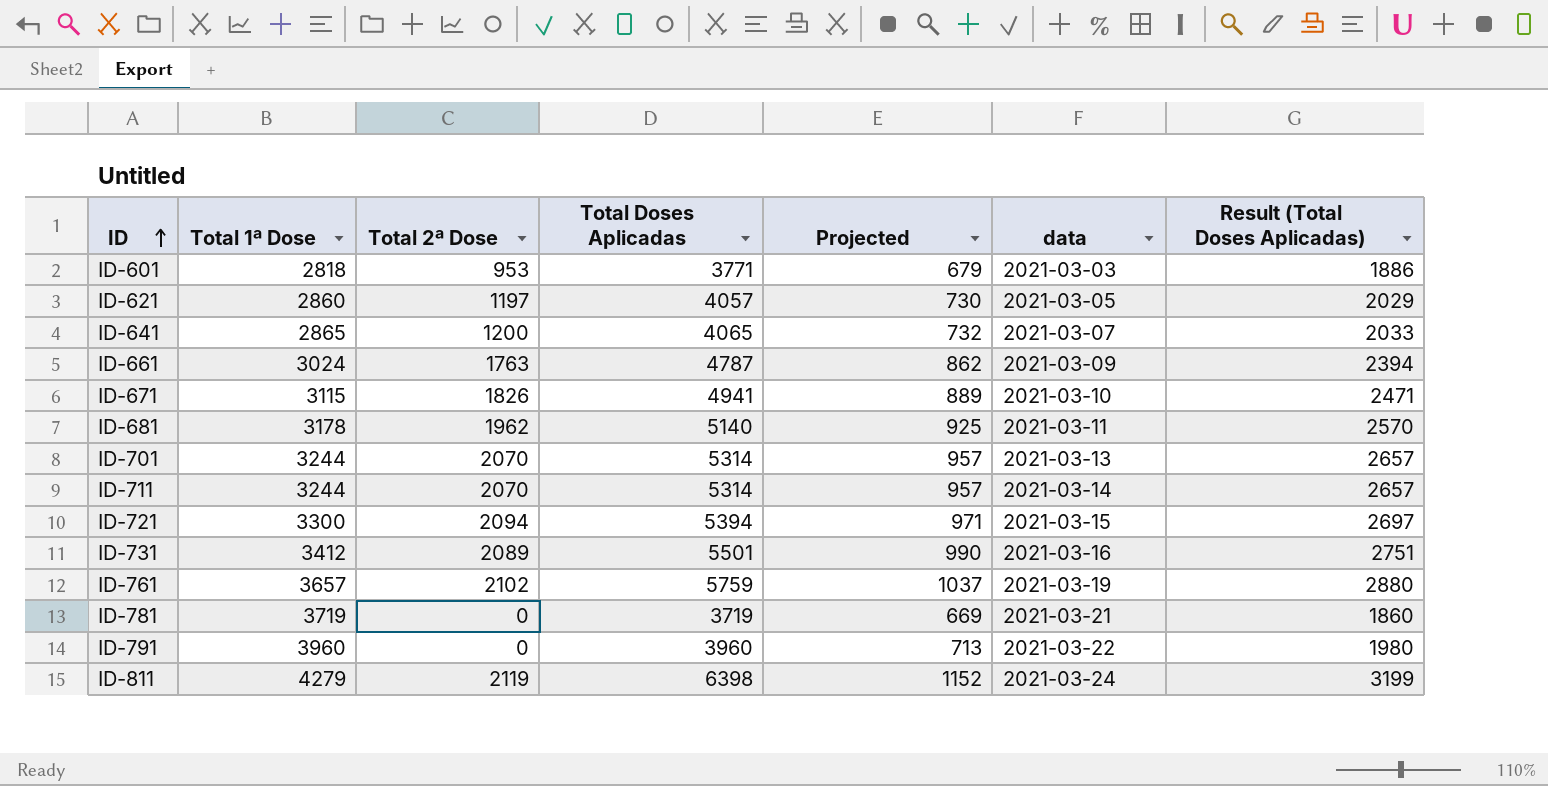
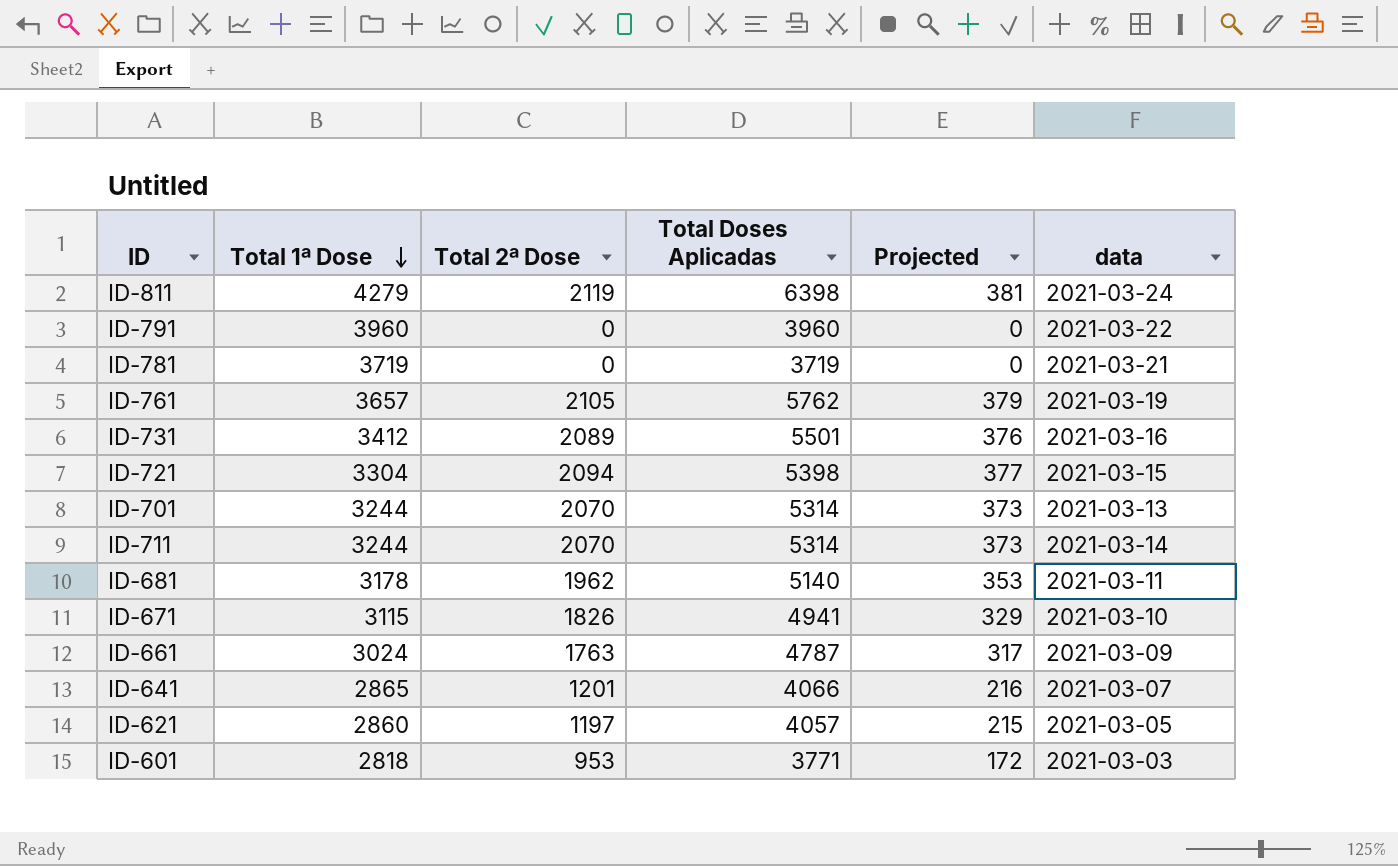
row order: ID ascending -> Total 1ª Dose descending
column Result (Total Doses Aplicadas) | formula: [Total Doses Aplicadas] * 0.5 -> none
column Projected | formula: [Total Doses Aplicadas] * 0.18 -> [Total 2ª Dose] * 0.18
ID-761 | Total 2ª Dose: 2102 -> 2105
ID-761 | Total Doses Aplicadas: 5759 -> 5762
ID-721 | Total 1ª Dose: 3300 -> 3304
ID-721 | Total Doses Aplicadas: 5394 -> 5398
ID-641 | Total 2ª Dose: 1200 -> 1201
ID-641 | Total Doses Aplicadas: 4065 -> 4066

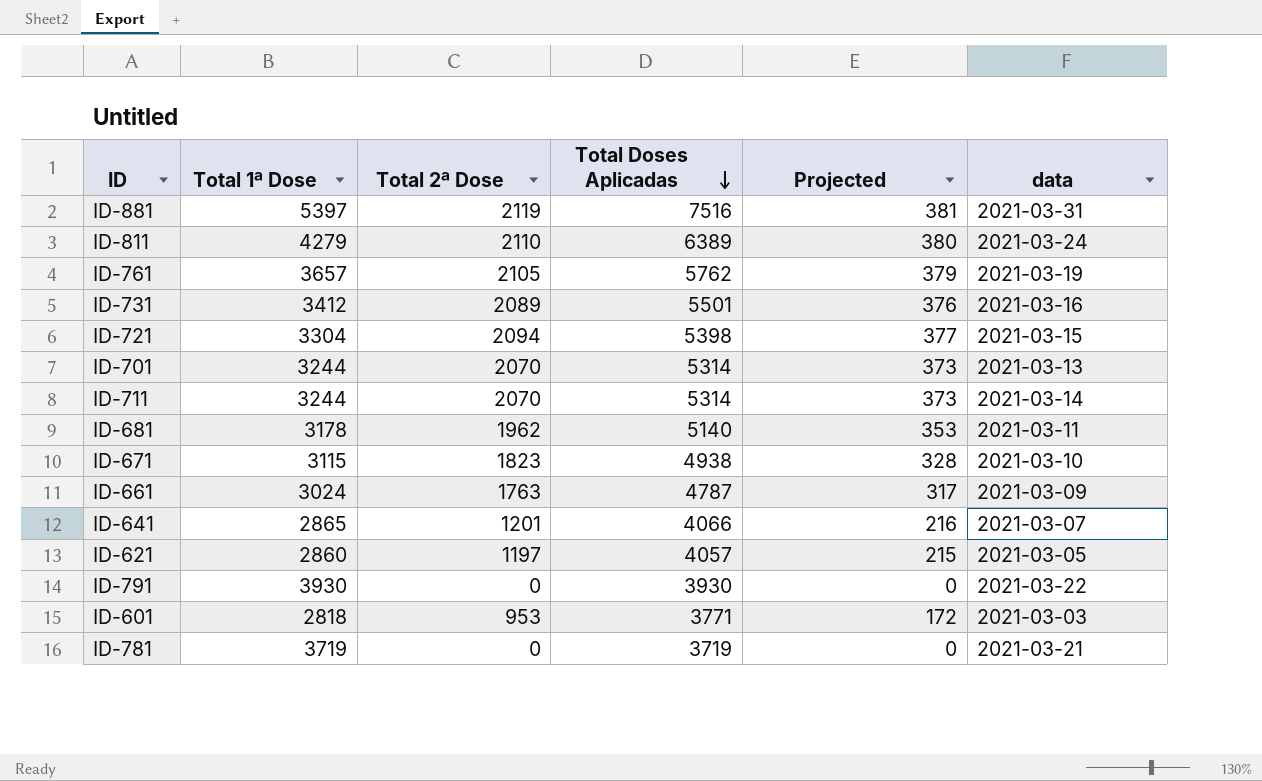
row order: Total 1ª Dose descending -> Total Doses Aplicadas descending
row ID-881: none -> 5397 | 2119 | 7516 | 381 | 2021-03-31
ID-811 | Total 2ª Dose: 2119 -> 2110
ID-811 | Total Doses Aplicadas: 6398 -> 6389
ID-811 | Projected: 381 -> 380
ID-671 | Total 2ª Dose: 1826 -> 1823
ID-671 | Total Doses Aplicadas: 4941 -> 4938
ID-671 | Projected: 329 -> 328
ID-791 | Total 1ª Dose: 3960 -> 3930
ID-791 | Total Doses Aplicadas: 3960 -> 3930

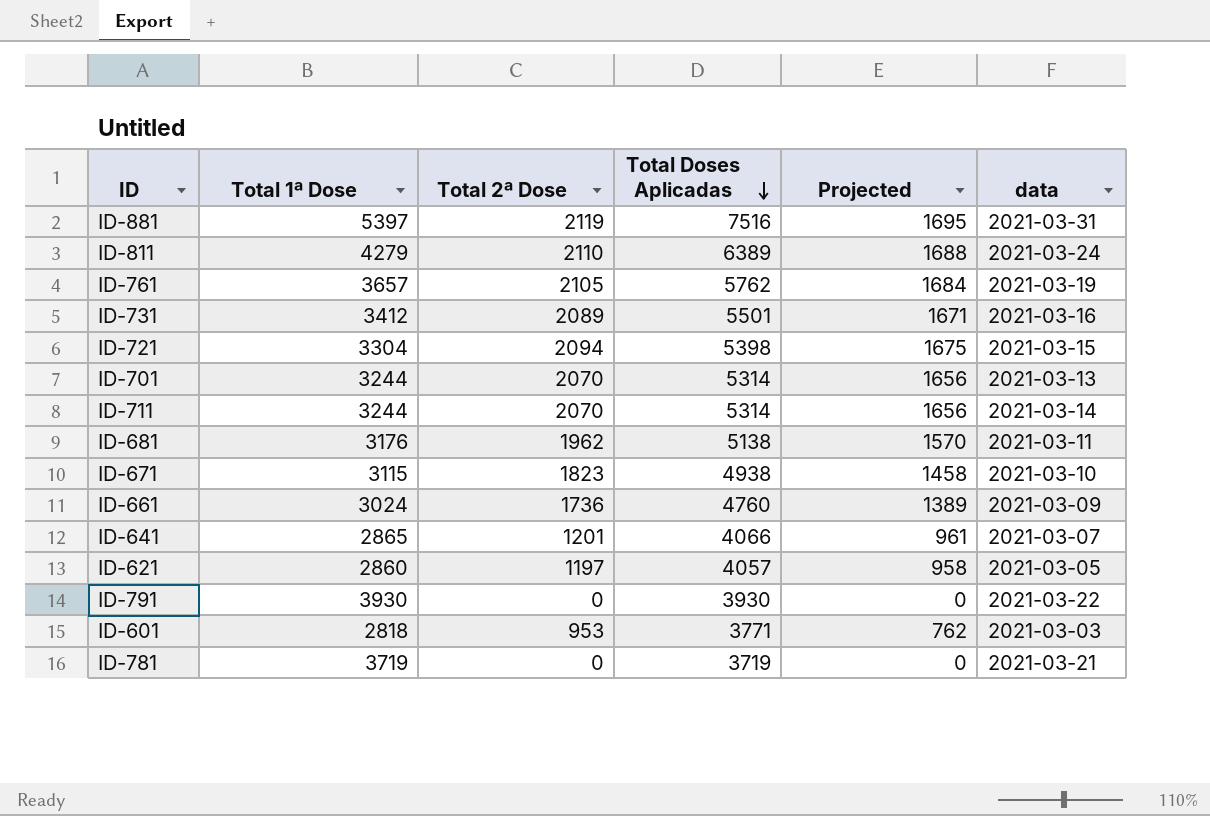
column Projected | formula: [Total 2ª Dose] * 0.18 -> [Total 2ª Dose] * 0.8
ID-681 | Total 1ª Dose: 3178 -> 3176
ID-681 | Total Doses Aplicadas: 5140 -> 5138
ID-661 | Total 2ª Dose: 1763 -> 1736
ID-661 | Total Doses Aplicadas: 4787 -> 4760

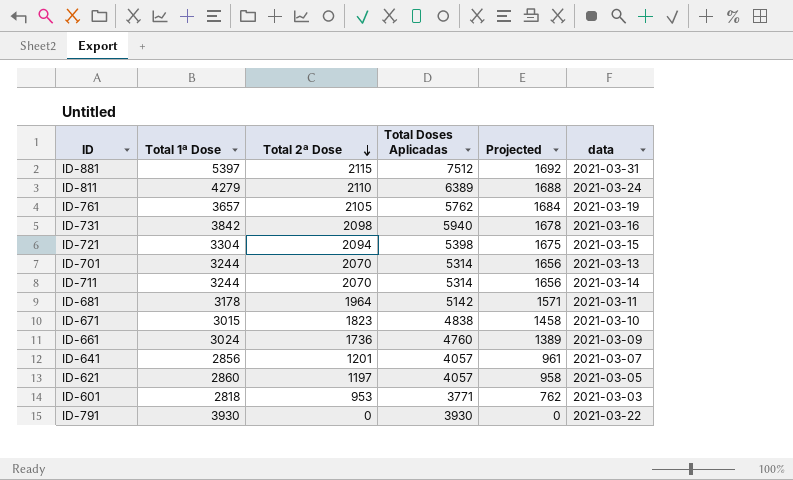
row order: Total Doses Aplicadas descending -> Total 2ª Dose descending
row ID-781: 3719 | 0 | 3719 | 0 | 2021-03-21 -> none
ID-881 | Total 2ª Dose: 2119 -> 2115
ID-881 | Total Doses Aplicadas: 7516 -> 7512
ID-881 | Projected: 1695 -> 1692
ID-731 | Total 1ª Dose: 3412 -> 3842
ID-731 | Total 2ª Dose: 2089 -> 2098
ID-731 | Total Doses Aplicadas: 5501 -> 5940
ID-731 | Projected: 1671 -> 1678
ID-681 | Total 1ª Dose: 3176 -> 3178
ID-681 | Total 2ª Dose: 1962 -> 1964
ID-681 | Total Doses Aplicadas: 5138 -> 5142
ID-681 | Projected: 1570 -> 1571
ID-671 | Total 1ª Dose: 3115 -> 3015
ID-671 | Total Doses Aplicadas: 4938 -> 4838
ID-641 | Total 1ª Dose: 2865 -> 2856
ID-641 | Total Doses Aplicadas: 4066 -> 4057

